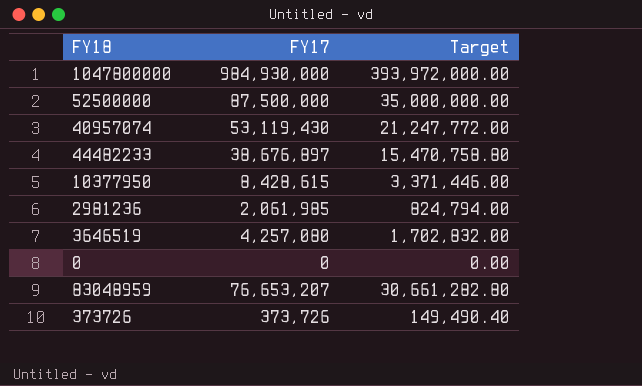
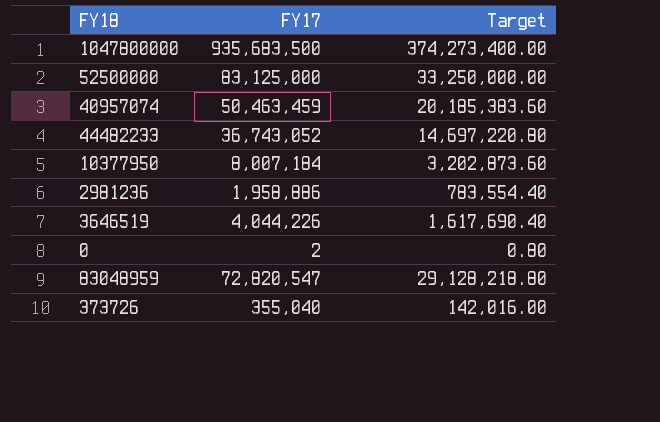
1047800000 | FY17: 984,930,000 -> 935,683,500
1047800000 | Target: 393,972,000.00 -> 374,273,400.00
52500000 | FY17: 87,500,000 -> 83,125,000
52500000 | Target: 35,000,000.00 -> 33,250,000.00
40957074 | FY17: 53,119,430 -> 50,463,459
40957074 | Target: 21,247,772.00 -> 20,185,383.60
44482233 | FY17: 38,676,897 -> 36,743,052
44482233 | Target: 15,470,758.80 -> 14,697,220.80
10377950 | FY17: 8,428,615 -> 8,007,184
10377950 | Target: 3,371,446.00 -> 3,202,873.60
2981236 | FY17: 2,061,985 -> 1,958,886
2981236 | Target: 824,794.00 -> 783,554.40
3646519 | FY17: 4,257,080 -> 4,044,226
3646519 | Target: 1,702,832.00 -> 1,617,690.40
0 | FY17: 0 -> 2
0 | Target: 0.00 -> 0.80
83048959 | FY17: 76,653,207 -> 72,820,547
83048959 | Target: 30,661,282.80 -> 29,128,218.80
373726 | FY17: 373,726 -> 355,040
373726 | Target: 149,490.40 -> 142,016.00

